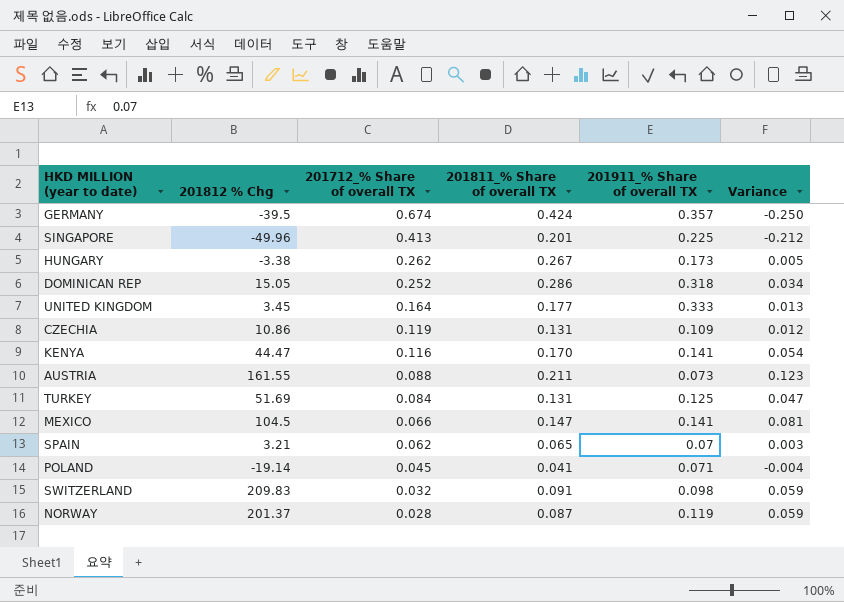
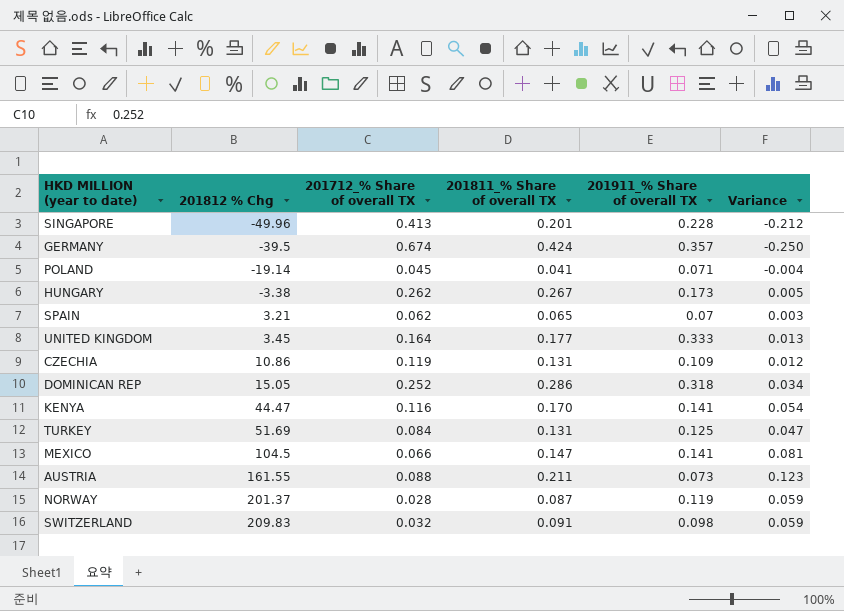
row order: 201712_% Share of overall TX descending -> 201812 % Chg ascending
SINGAPORE | 201911_% Share of overall TX: 0.225 -> 0.228

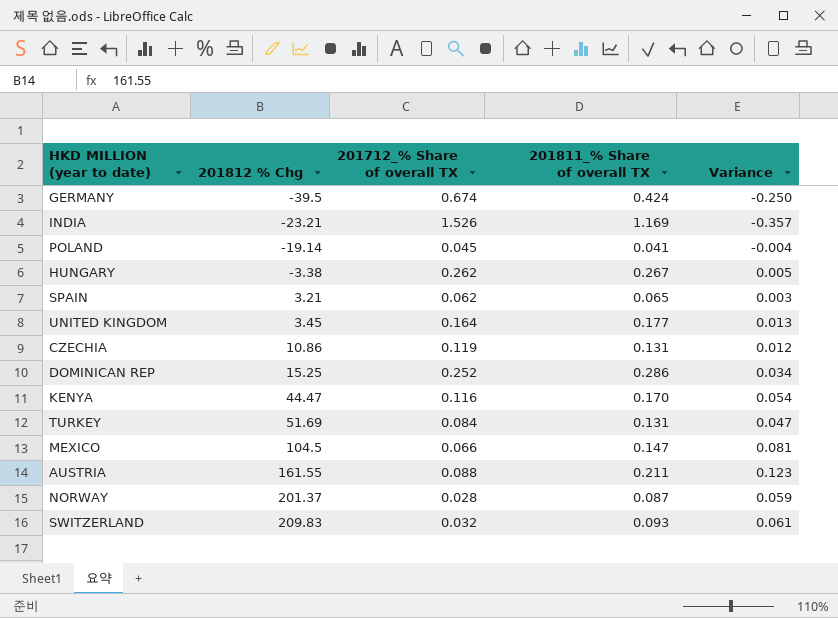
column 201911_% Share of overall TX | position: 5 -> none
row SINGAPORE: -49.96 | 0.413 | 0.201 | 0.228 | -0.212 -> none
row INDIA: none -> -23.21 | 1.526 | 1.169 | -0.357
DOMINICAN REP | 201812 % Chg: 15.05 -> 15.25
SWITZERLAND | 201811_% Share of overall TX: 0.091 -> 0.093
SWITZERLAND | Variance: 0.059 -> 0.061

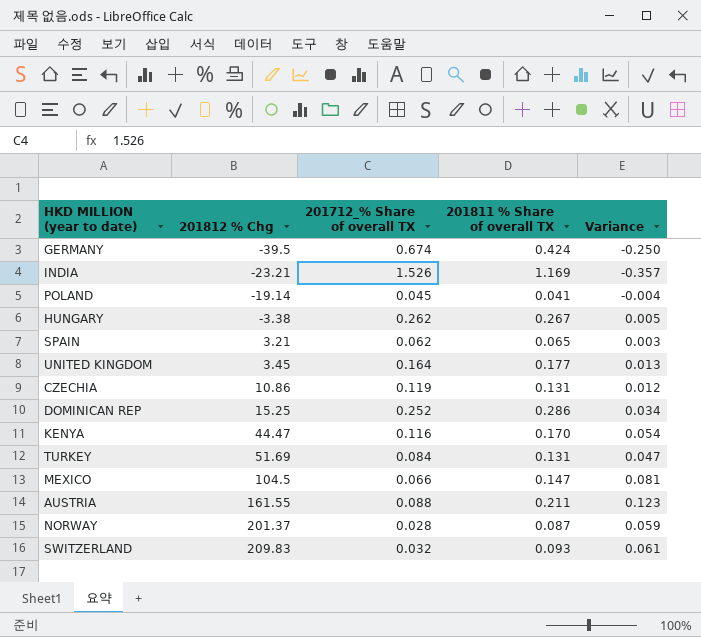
column name: 201811_% Share of overall TX -> 201811 % Share of overall TX

